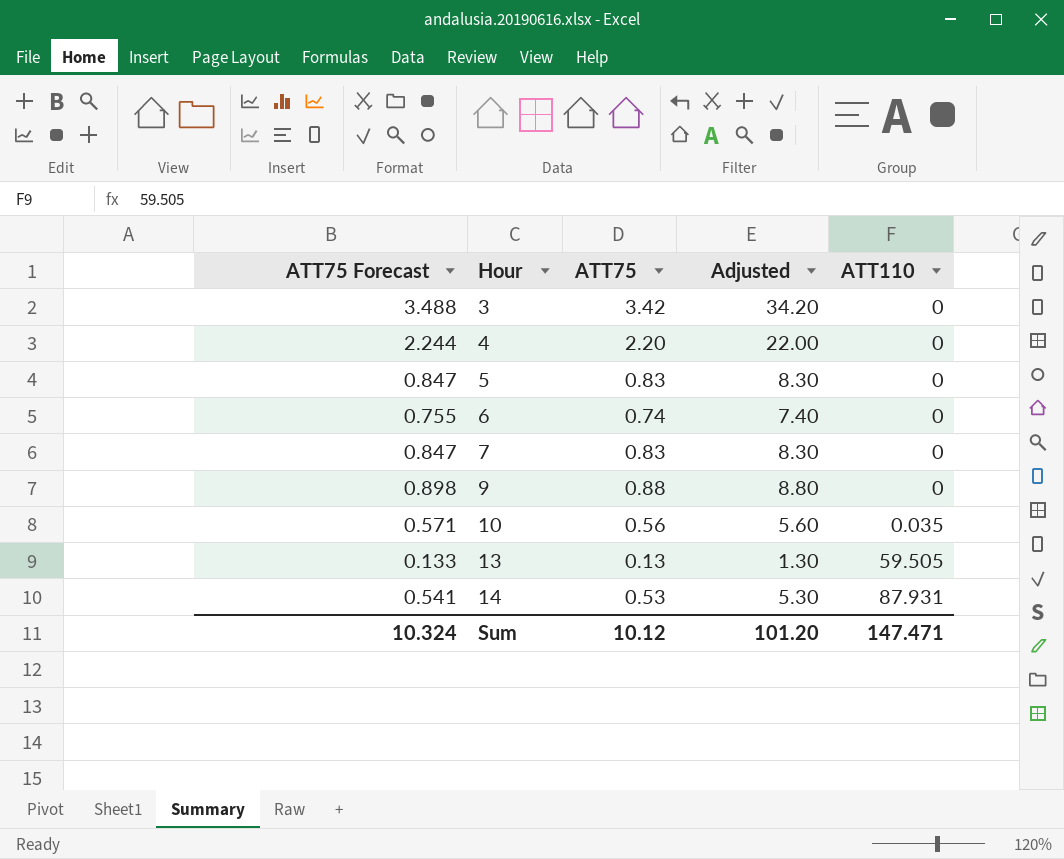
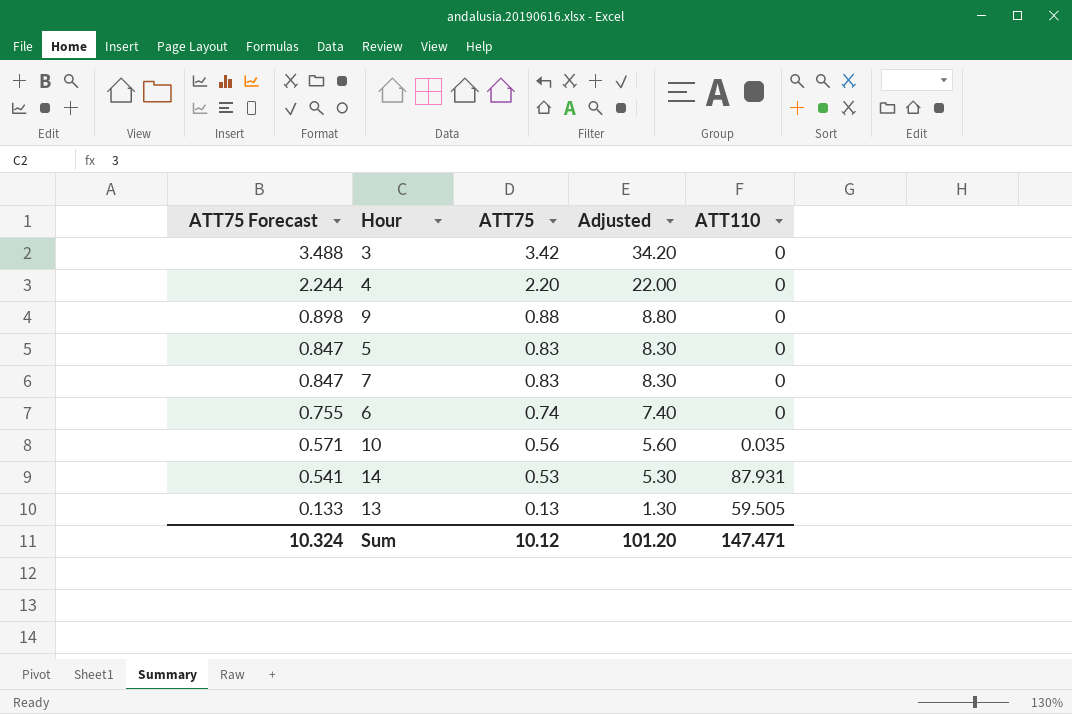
row order: Hour ascending -> ATT75 Forecast descending

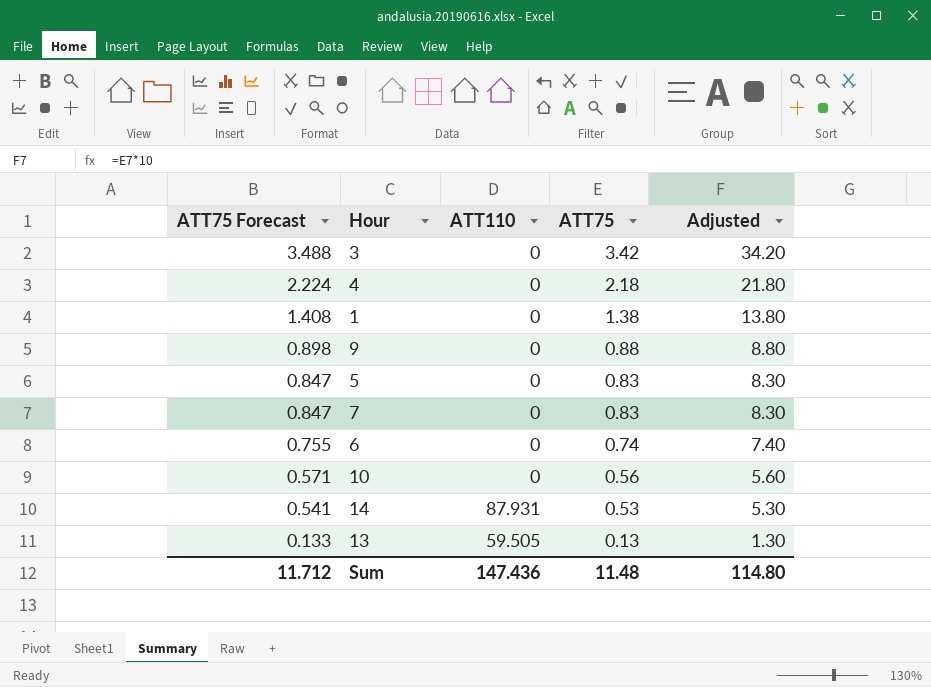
column ATT110 | position: 5 -> 3
4 | ATT75 Forecast: 2.244 -> 2.224
4 | ATT75: 2.20 -> 2.18
4 | Adjusted: 22.00 -> 21.80
row 1: none -> 1.408 | 0 | 1.38 | 13.80
10 | ATT110: 0.035 -> 0
Sum | ATT75 Forecast: 10.324 -> 11.712
Sum | ATT110: 147.471 -> 147.436
Sum | ATT75: 10.12 -> 11.48
Sum | Adjusted: 101.20 -> 114.80

